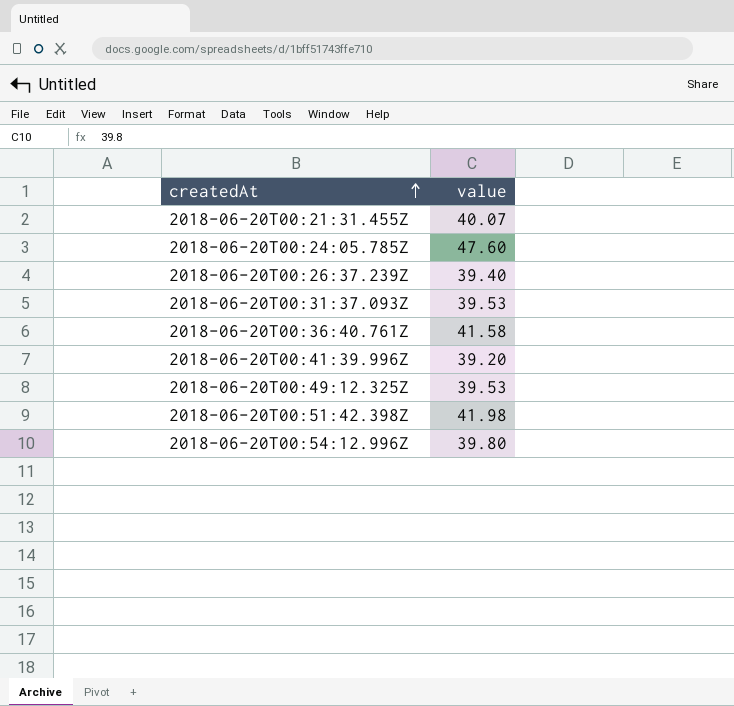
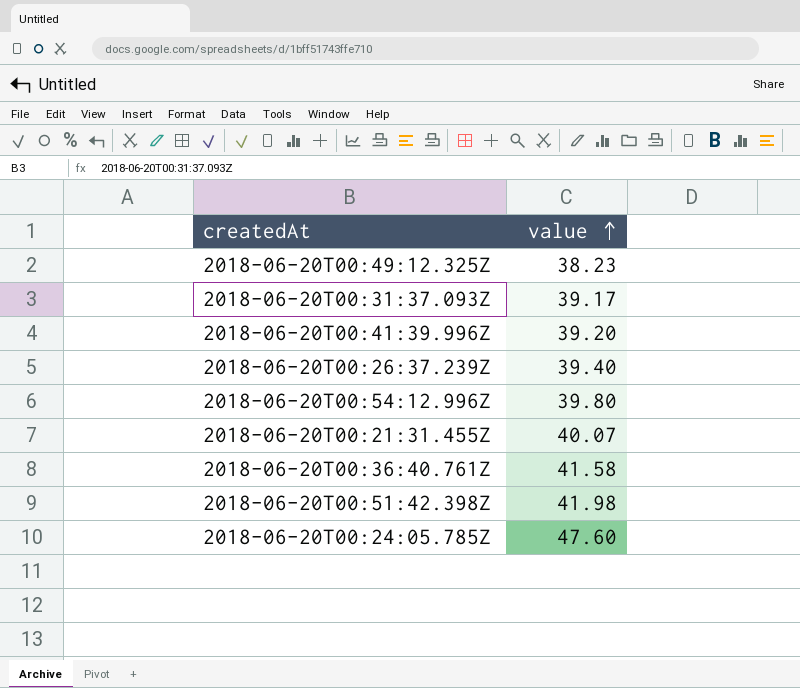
row order: createdAt ascending -> value ascending
2018-06-20T00:49:12.325Z | value: 39.53 -> 38.23
2018-06-20T00:31:37.093Z | value: 39.53 -> 39.17

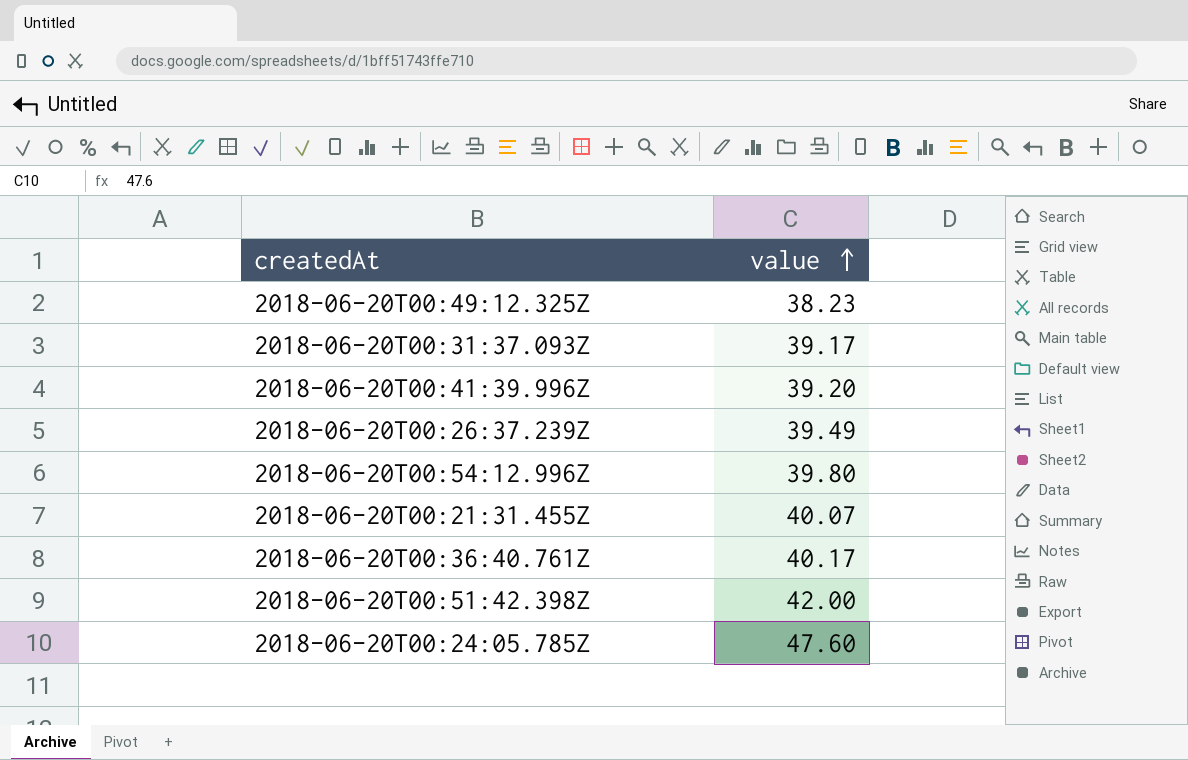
2018-06-20T00:26:37.239Z | value: 39.40 -> 39.49
2018-06-20T00:36:40.761Z | value: 41.58 -> 40.17
2018-06-20T00:51:42.398Z | value: 41.98 -> 42.00

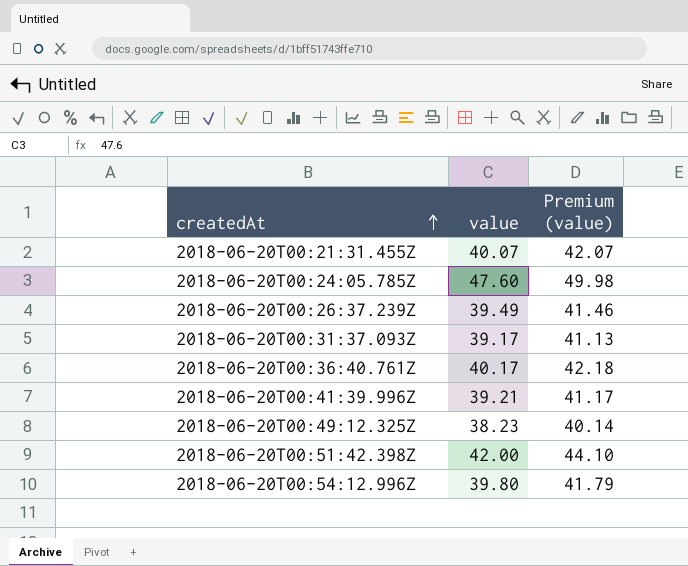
row order: value ascending -> createdAt ascending
column Premium (value) | formula: none -> [value] * 1.05
2018-06-20T00:41:39.996Z | value: 39.20 -> 39.21

